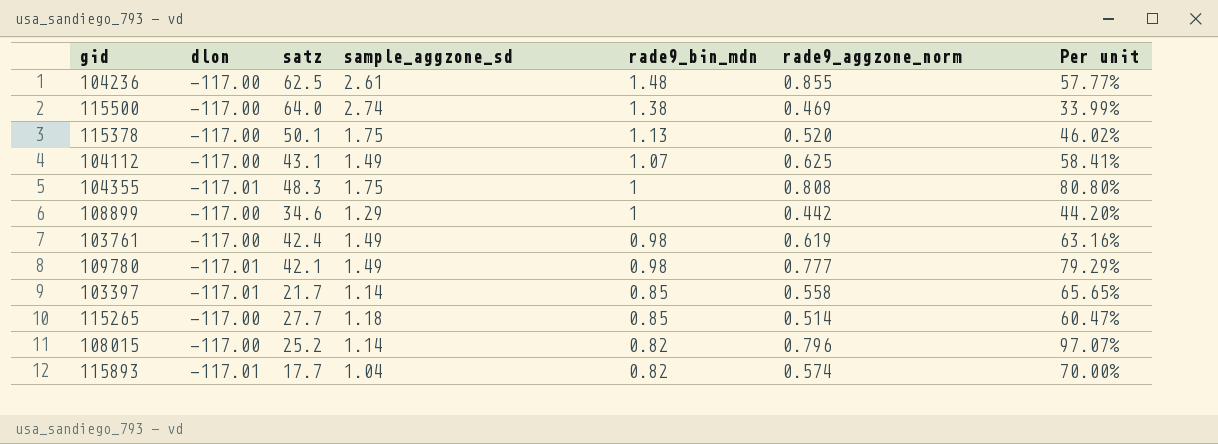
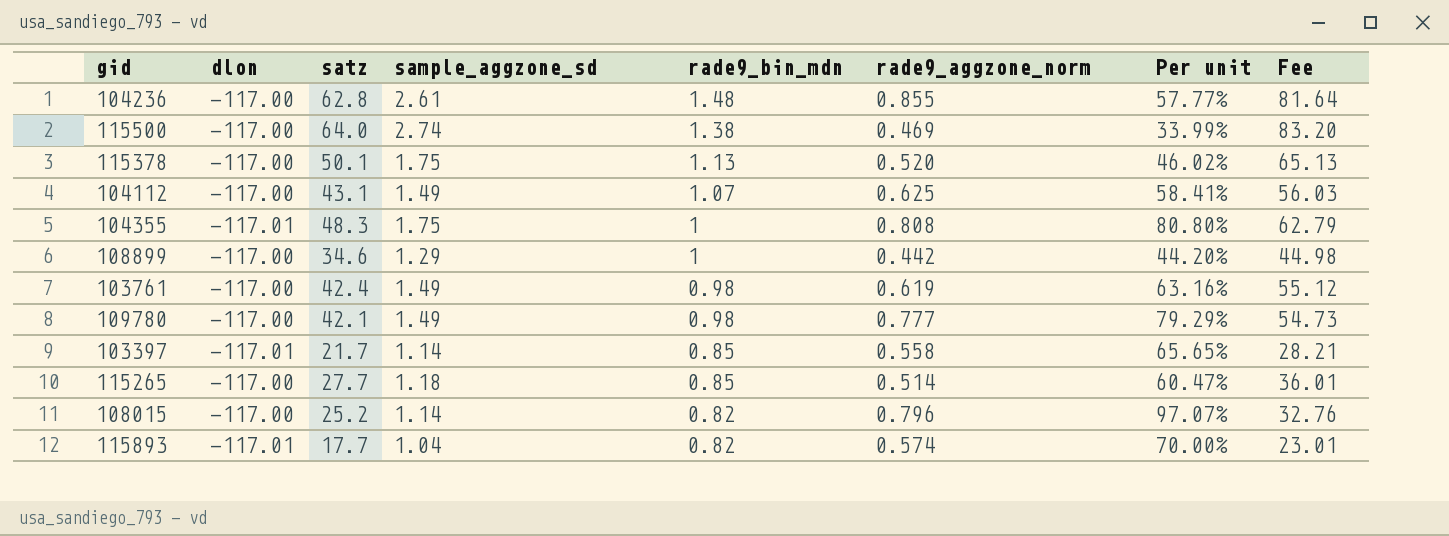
column Fee | formula: none -> [satz] * 1.3
104236 | satz: 62.5 -> 62.8
109780 | dlon: -117.01 -> -117.00

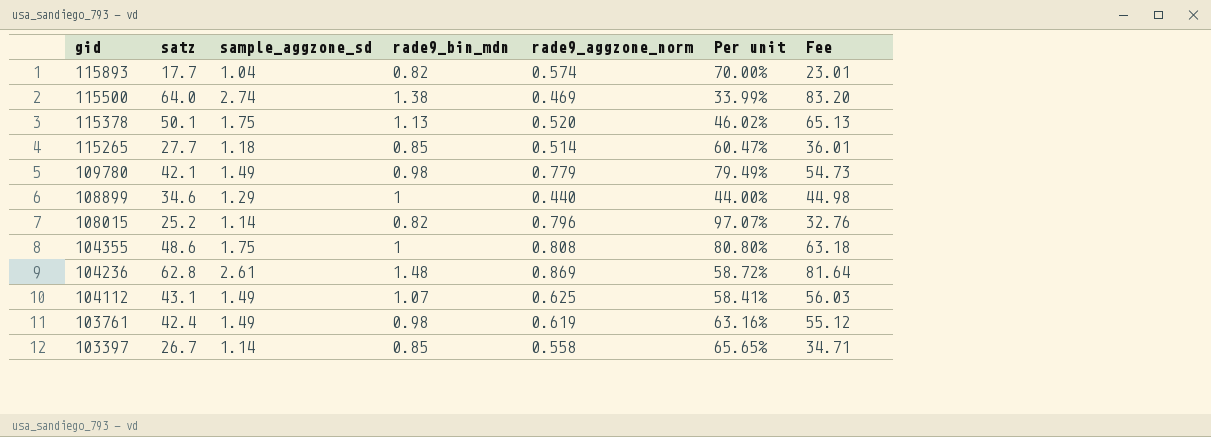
row order: rade9_bin_mdn descending -> gid descending
column dlon | position: 2 -> none
109780 | rade9_aggzone_norm: 0.777 -> 0.779
109780 | Per unit: 79.29% -> 79.49%
108899 | rade9_aggzone_norm: 0.442 -> 0.440
108899 | Per unit: 44.20% -> 44.00%
104355 | satz: 48.3 -> 48.6
104355 | Fee: 62.79 -> 63.18
104236 | rade9_aggzone_norm: 0.855 -> 0.869
104236 | Per unit: 57.77% -> 58.72%
103397 | satz: 21.7 -> 26.7
103397 | Fee: 28.21 -> 34.71

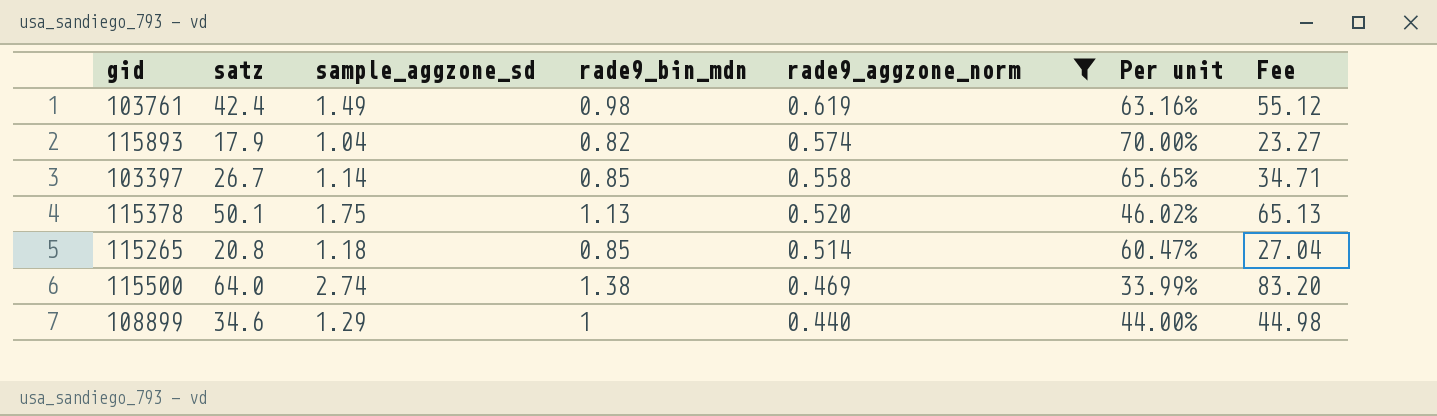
filter: none -> rade9_aggzone_norm <= 0.619
row order: gid descending -> rade9_aggzone_norm descending
115893 | satz: 17.7 -> 17.9
115893 | Fee: 23.01 -> 23.27
115265 | satz: 27.7 -> 20.8
115265 | Fee: 36.01 -> 27.04

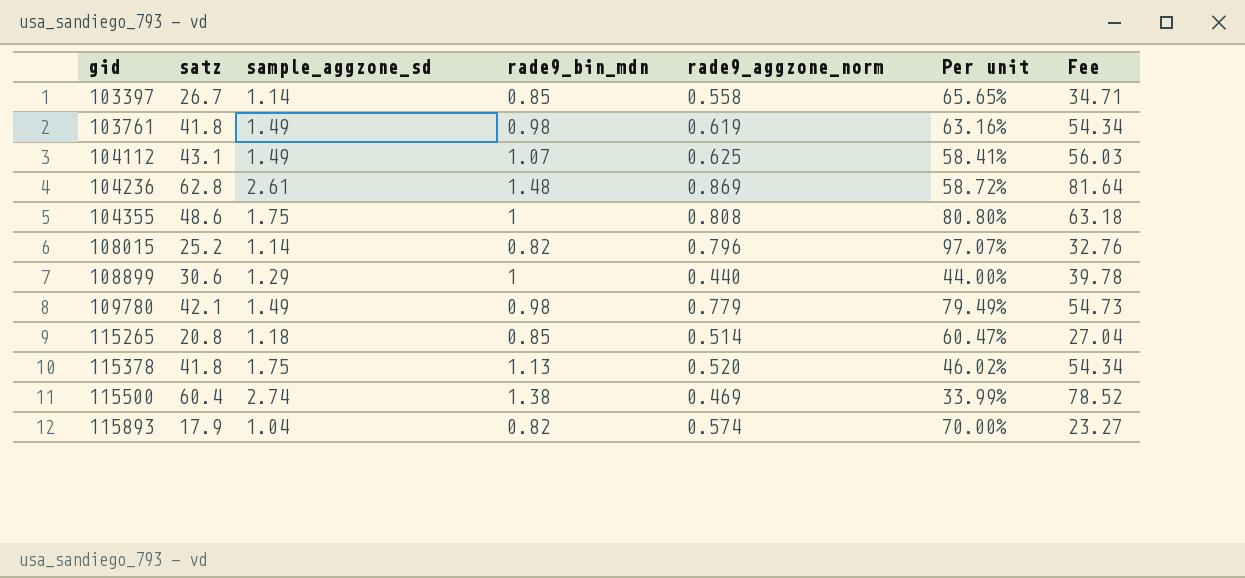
filter: rade9_aggzone_norm <= 0.619 -> none
row order: rade9_aggzone_norm descending -> gid ascending
103761 | satz: 42.4 -> 41.8
103761 | Fee: 55.12 -> 54.34
108899 | satz: 34.6 -> 30.6
108899 | Fee: 44.98 -> 39.78
115378 | satz: 50.1 -> 41.8
115378 | Fee: 65.13 -> 54.34
115500 | satz: 64.0 -> 60.4
115500 | Fee: 83.20 -> 78.52

